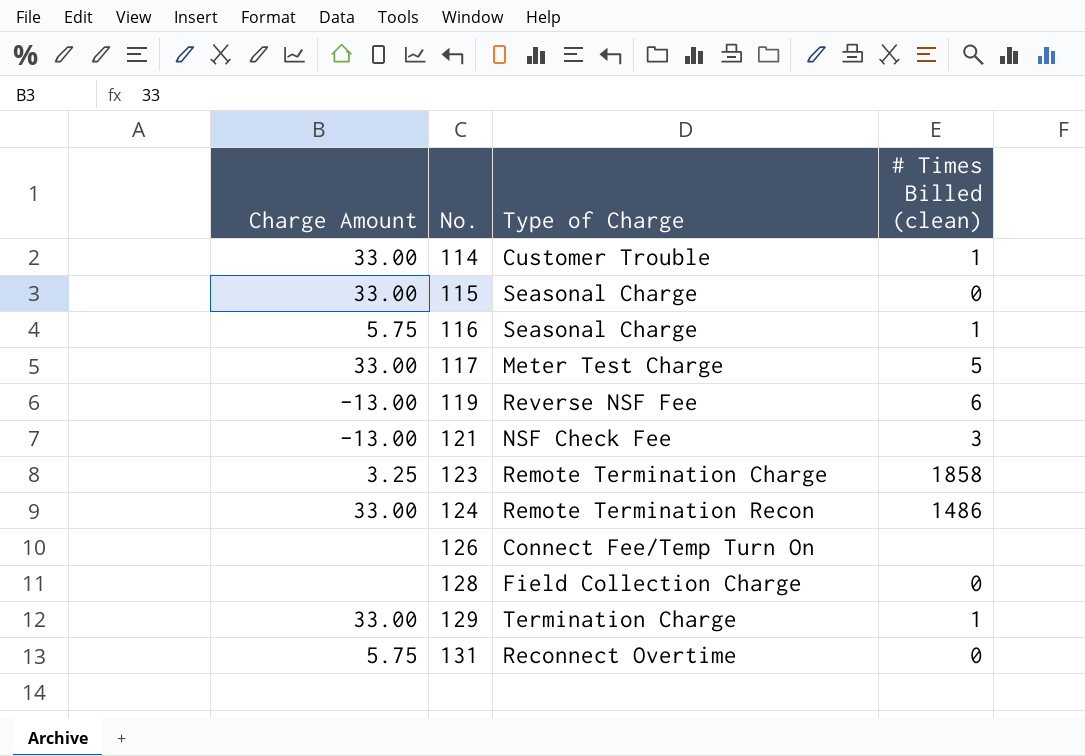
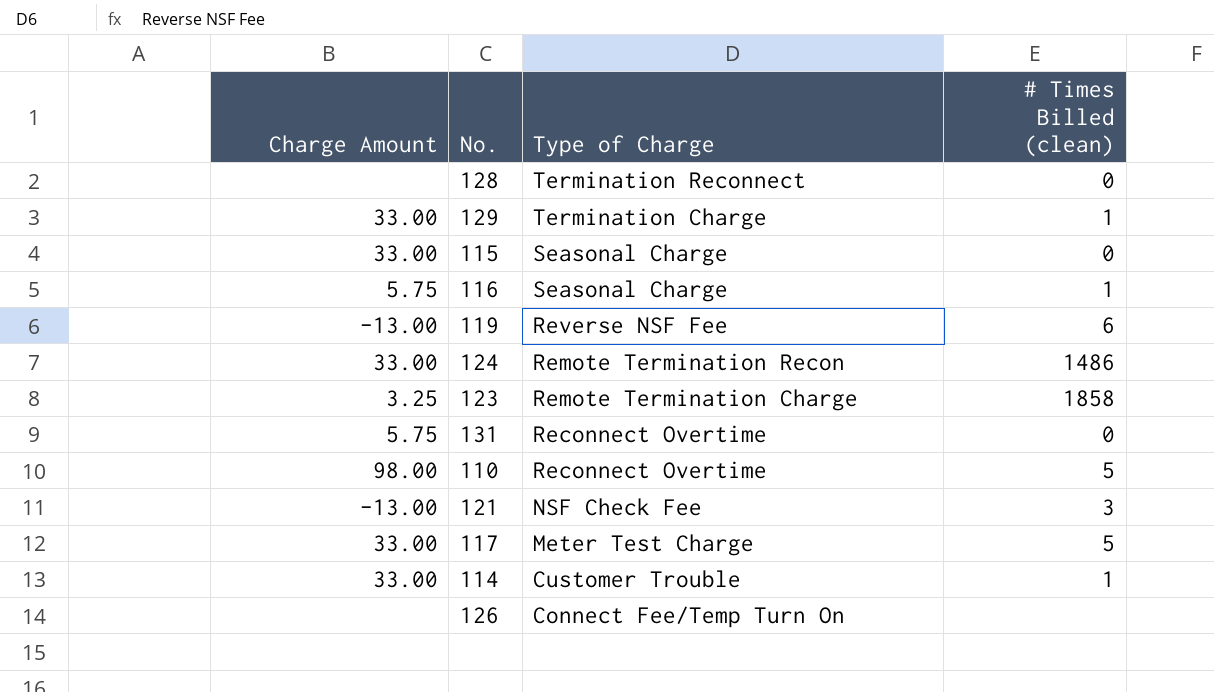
row order: No. ascending -> Type of Charge descending
128 | Type of Charge: Field Collection Charge -> Termination Reconnect
row 110: none -> 98.00 | Reconnect Overtime | 5

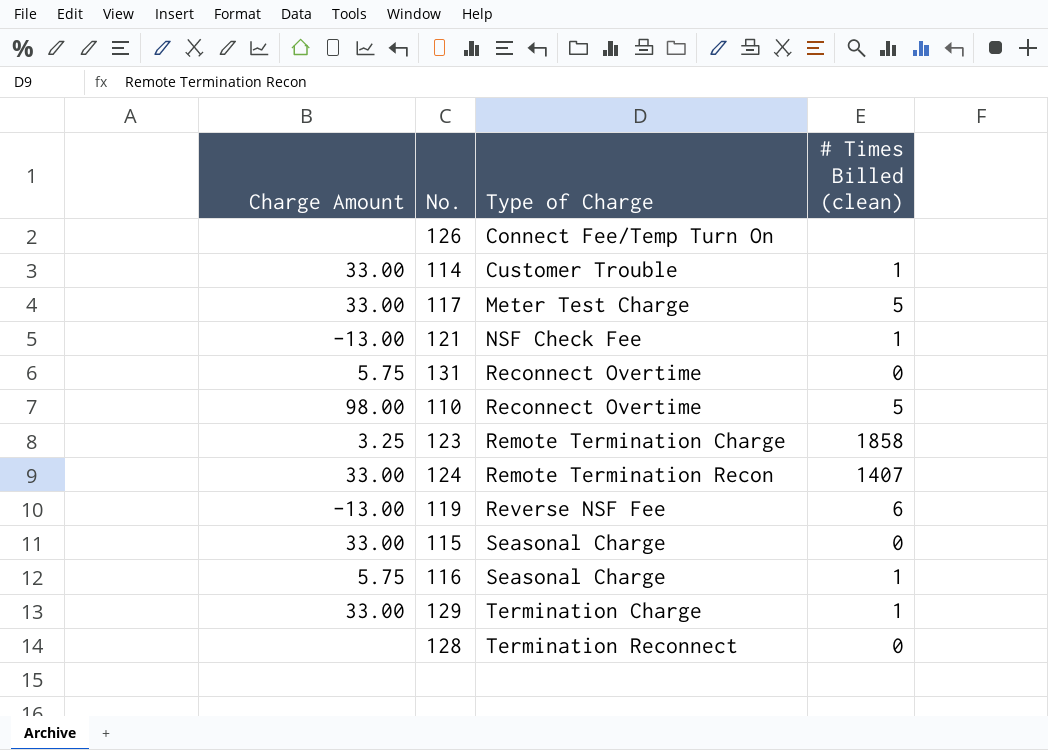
row order: Type of Charge descending -> Type of Charge ascending
121 | # Times Billed (clean): 3 -> 1
124 | # Times Billed (clean): 1486 -> 1407

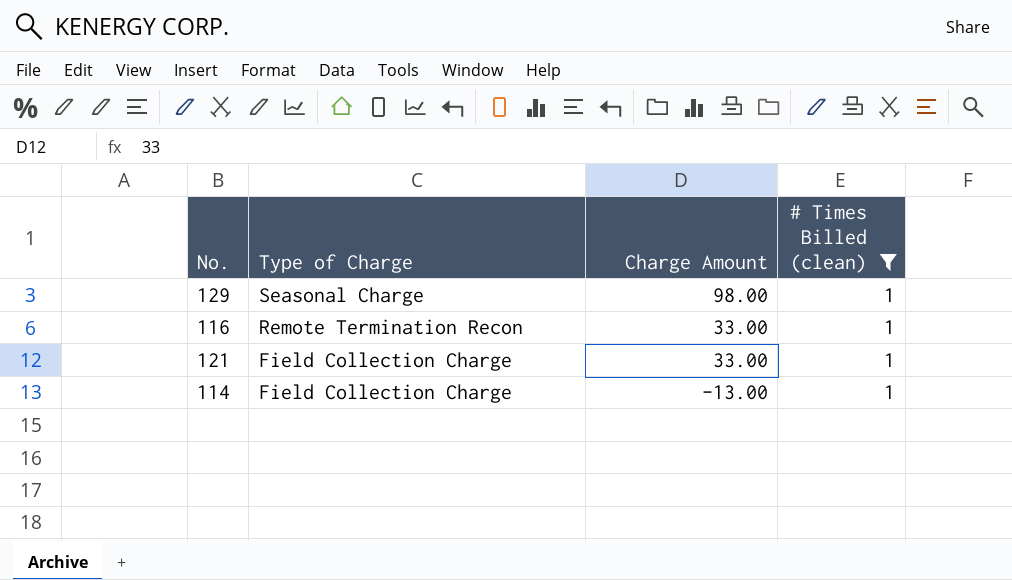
filter: none -> # Times Billed (clean) = 1
row order: Type of Charge ascending -> Type of Charge descending
column Charge Amount | position: 1 -> 3
129 | Type of Charge: Termination Charge -> Seasonal Charge
129 | Charge Amount: 33.00 -> 98.00
116 | Type of Charge: Seasonal Charge -> Remote Termination Recon
116 | Charge Amount: 5.75 -> 33.00
121 | Type of Charge: NSF Check Fee -> Field Collection Charge
121 | Charge Amount: -13.00 -> 33.00
114 | Type of Charge: Customer Trouble -> Field Collection Charge
114 | Charge Amount: 33.00 -> -13.00

